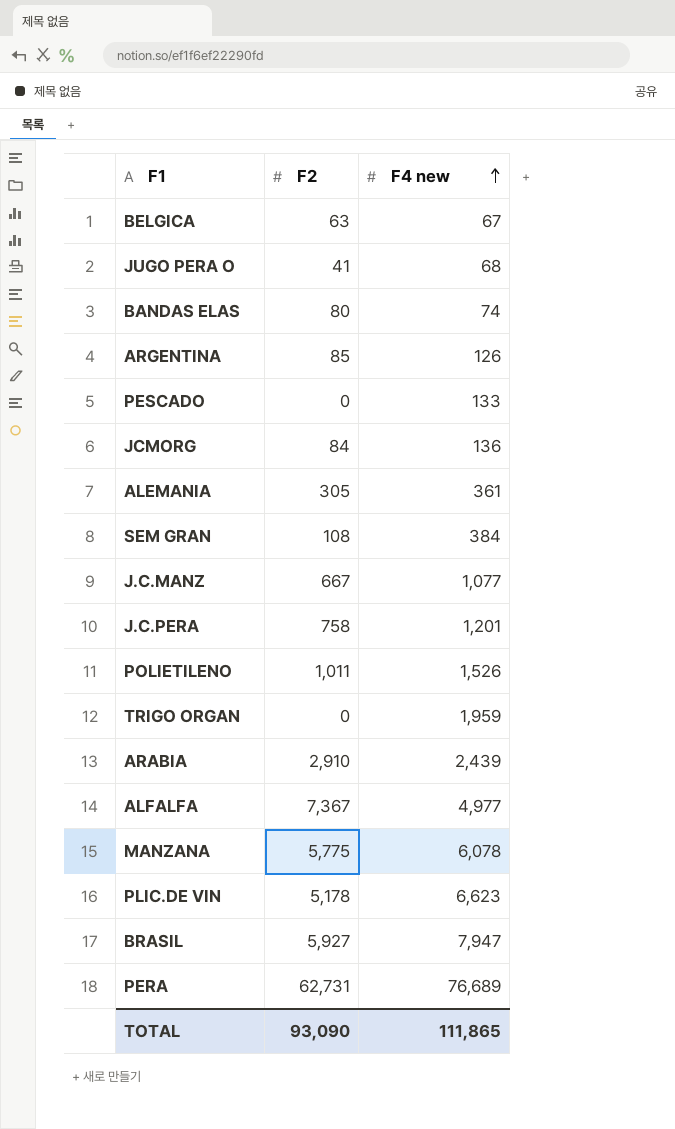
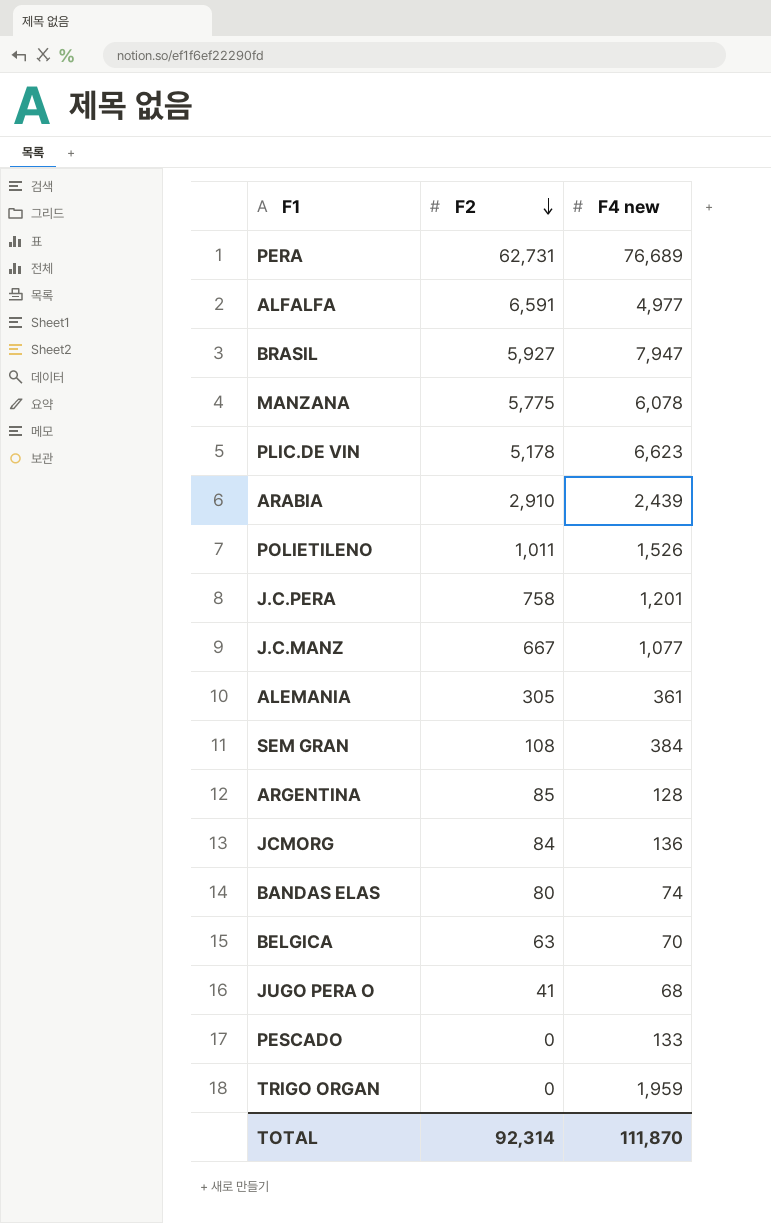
row order: F4 new ascending -> F2 descending
ALFALFA | F2: 7,367 -> 6,591
ARGENTINA | F4 new: 126 -> 128
BELGICA | F4 new: 67 -> 70
TOTAL | F2: 93,090 -> 92,314
TOTAL | F4 new: 111,865 -> 111,870

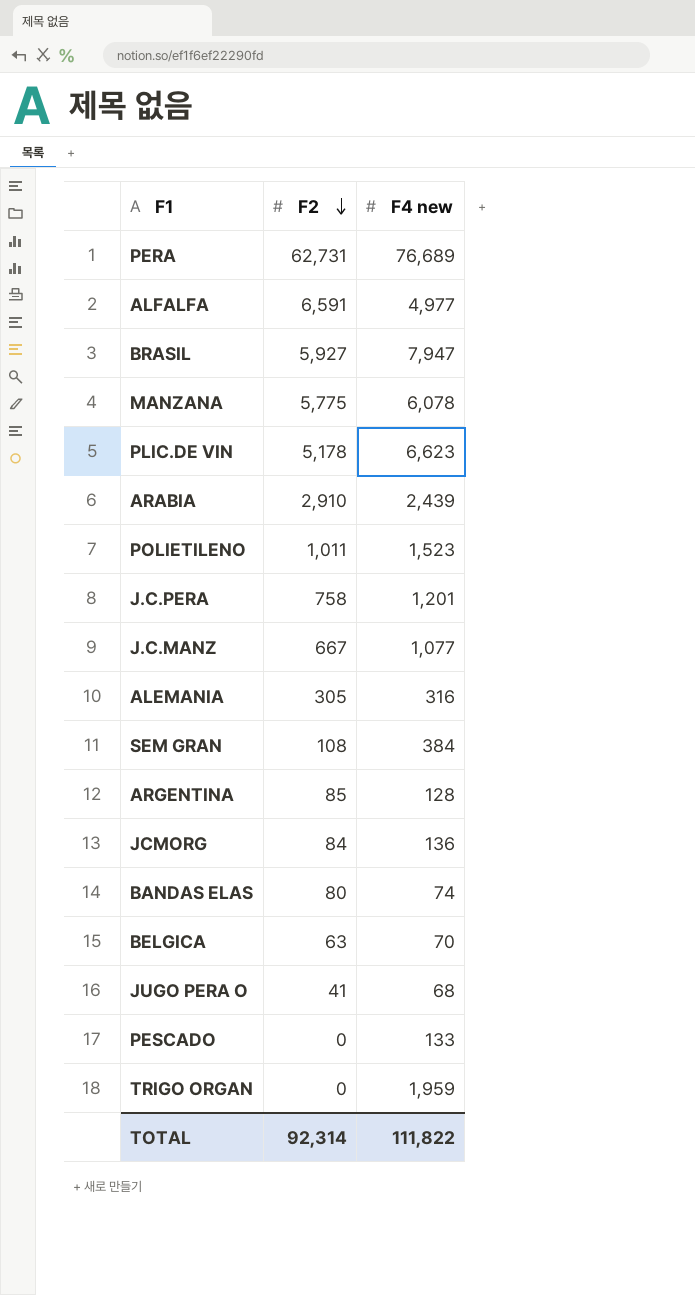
POLIETILENO | F4 new: 1,526 -> 1,523
ALEMANIA | F4 new: 361 -> 316
TOTAL | F4 new: 111,870 -> 111,822

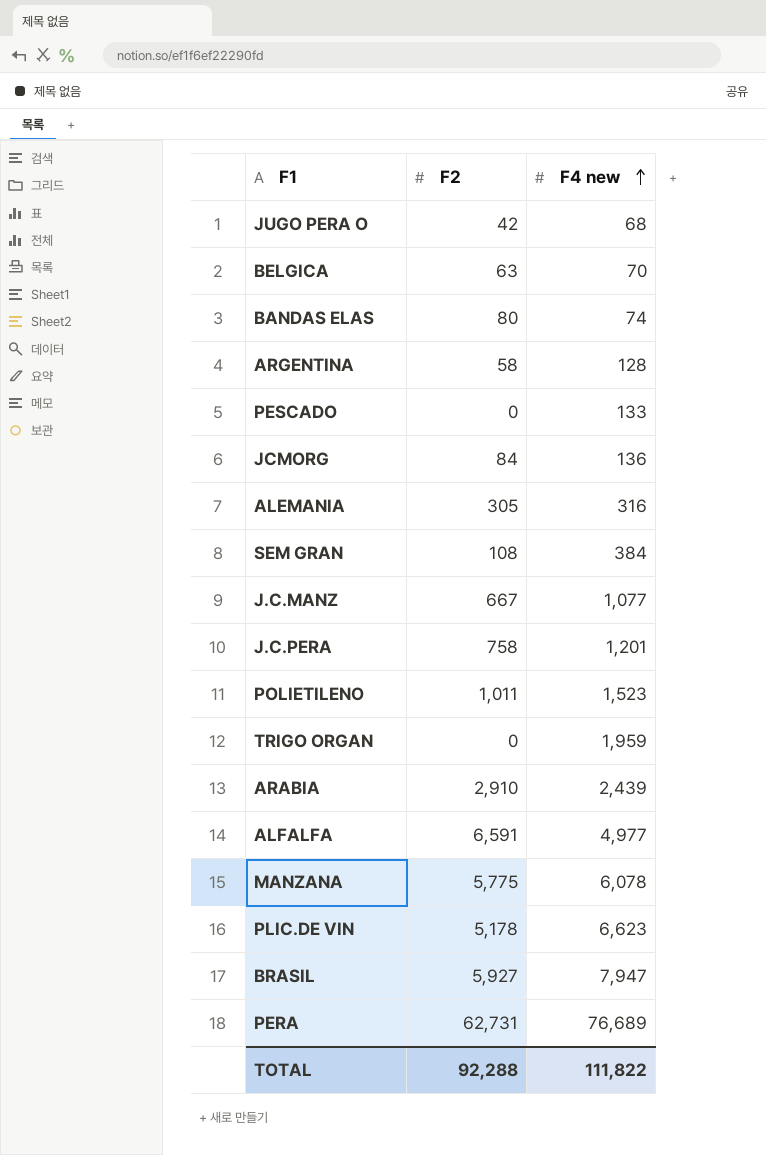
row order: F2 descending -> F4 new ascending
JUGO PERA O | F2: 41 -> 42
ARGENTINA | F2: 85 -> 58
TOTAL | F2: 92,314 -> 92,288

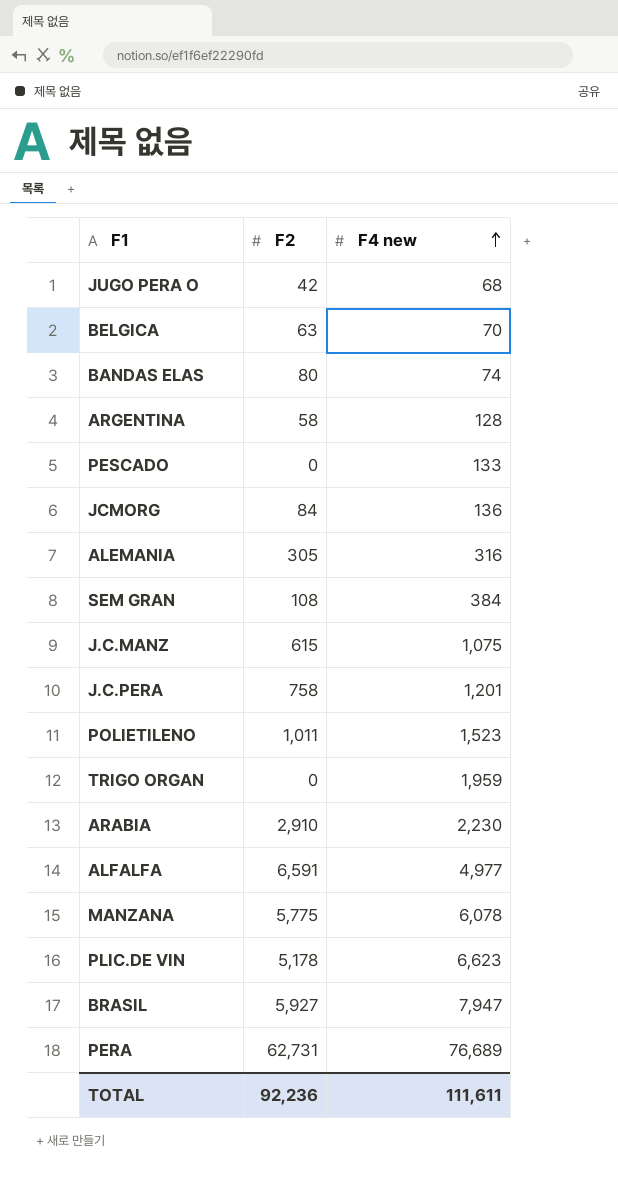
J.C.MANZ | F2: 667 -> 615
J.C.MANZ | F4 new: 1,077 -> 1,075
ARABIA | F4 new: 2,439 -> 2,230
TOTAL | F2: 92,288 -> 92,236
TOTAL | F4 new: 111,822 -> 111,611

